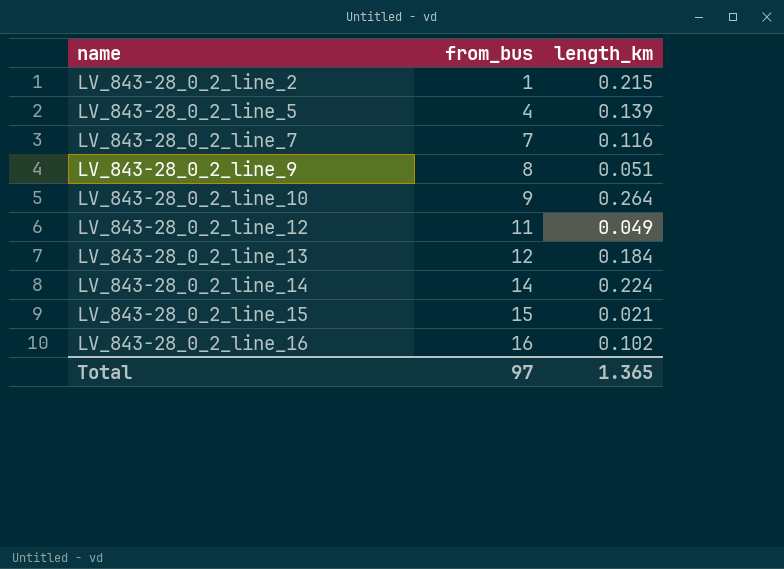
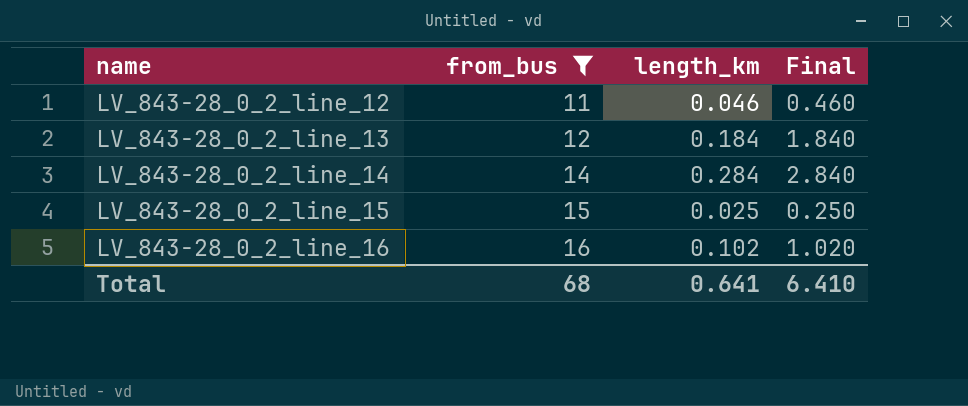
filter: none -> from_bus >= 11
column Final | formula: none -> [length_km] * 10
LV_843-28_0_2_line_12 | length_km: 0.049 -> 0.046
LV_843-28_0_2_line_14 | length_km: 0.224 -> 0.284
LV_843-28_0_2_line_15 | length_km: 0.021 -> 0.025
Total | from_bus: 97 -> 68
Total | length_km: 1.365 -> 0.641

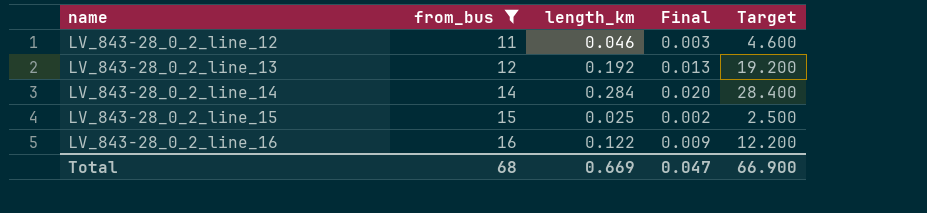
column Final | formula: [length_km] * 10 -> [length_km] * 0.07
column Target | formula: none -> [length_km] * 100
LV_843-28_0_2_line_13 | length_km: 0.184 -> 0.192
LV_843-28_0_2_line_16 | length_km: 0.102 -> 0.122
Total | length_km: 0.641 -> 0.669
Total | Final: 6.410 -> 0.047

